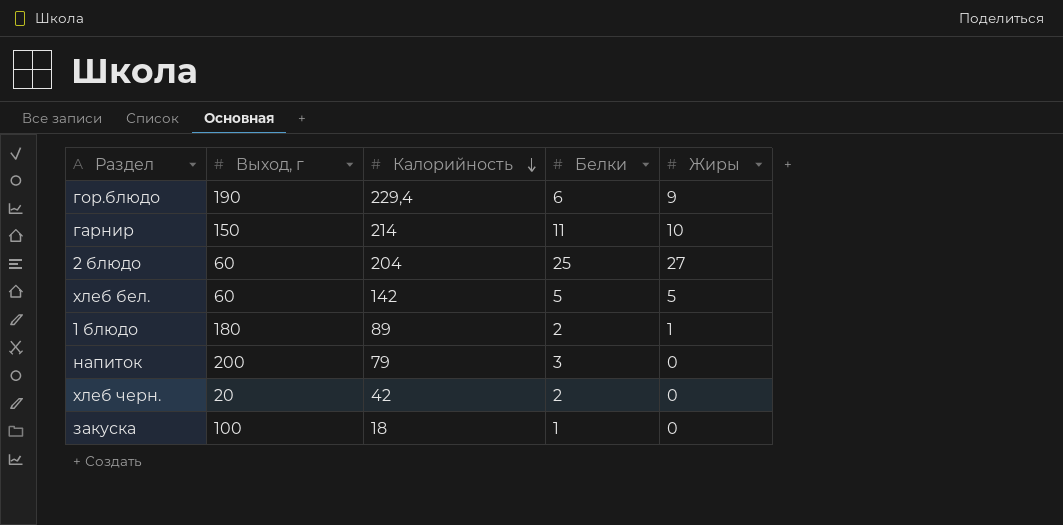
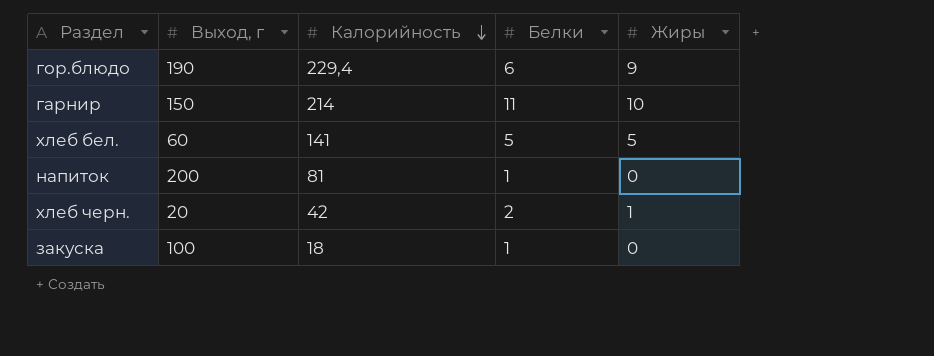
row 2 блюдо: 60 | 204 | 25 | 27 -> none
row 1 блюдо: 180 | 89 | 2 | 1 -> none
хлеб бел. | Калорийность: 142 -> 141
напиток | Калорийность: 79 -> 81
напиток | Белки: 3 -> 1
хлеб черн. | Жиры: 0 -> 1

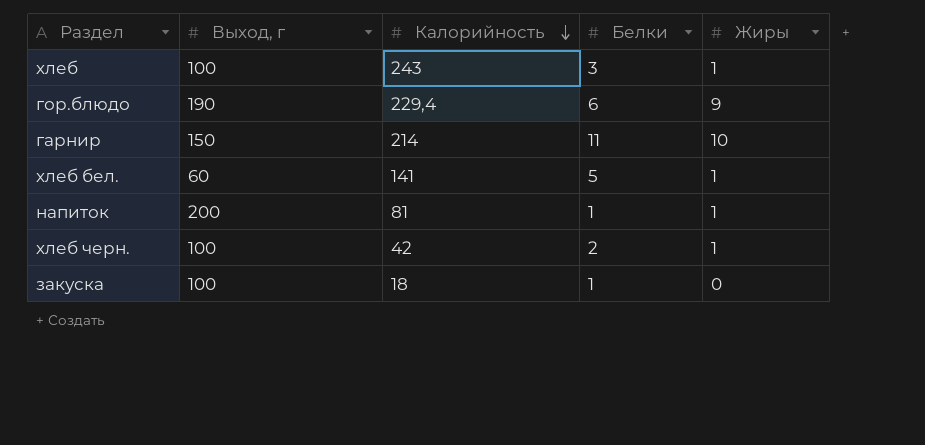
row хлеб: none -> 100 | 243 | 3 | 1
хлеб бел. | Жиры: 5 -> 1
напиток | Жиры: 0 -> 1
хлеб черн. | Выход, г: 20 -> 100

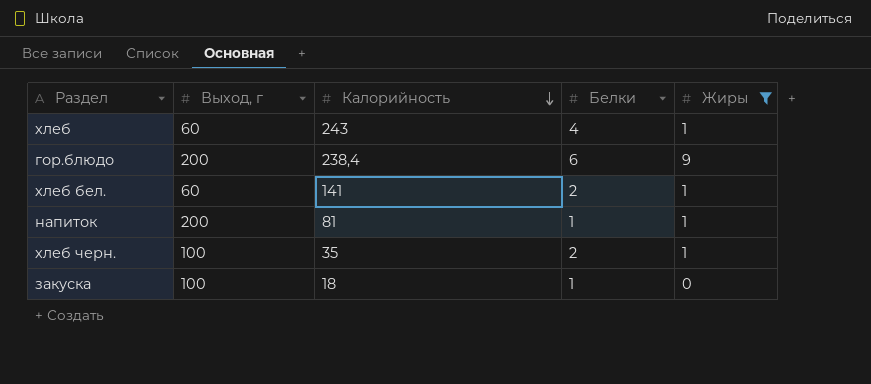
filter: none -> Жиры != 10
хлеб | Выход, г: 100 -> 60
хлеб | Белки: 3 -> 4
гор.блюдо | Выход, г: 190 -> 200
гор.блюдо | Калорийность: 229,4 -> 238,4
хлеб бел. | Белки: 5 -> 2
хлеб черн. | Калорийность: 42 -> 35

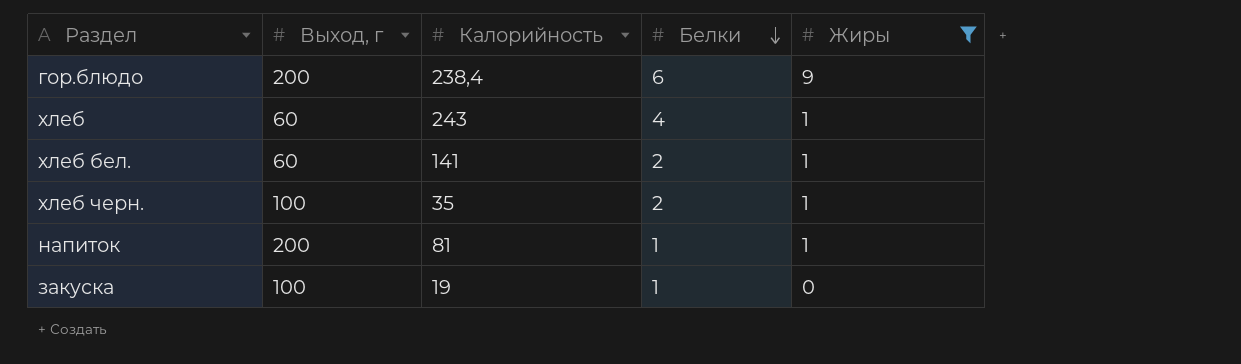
row order: Калорийность descending -> Белки descending
закуска | Калорийность: 18 -> 19

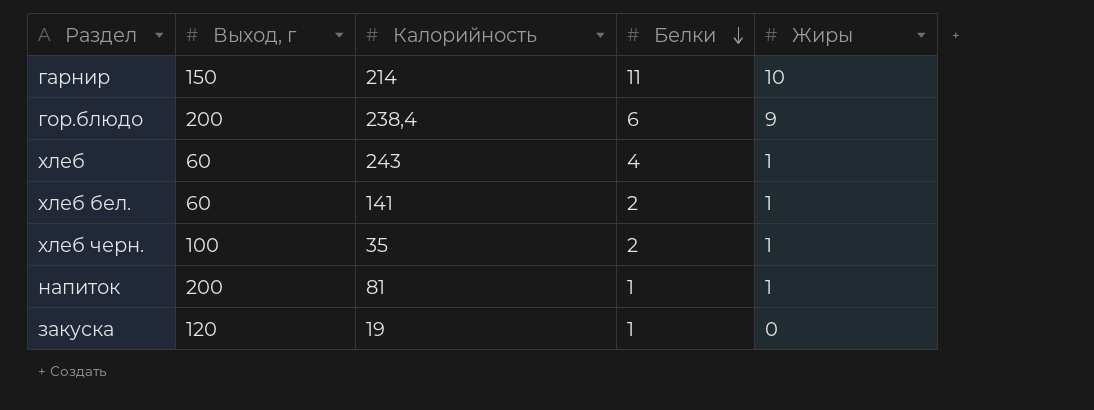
filter: Жиры != 10 -> none
закуска | Выход, г: 100 -> 120

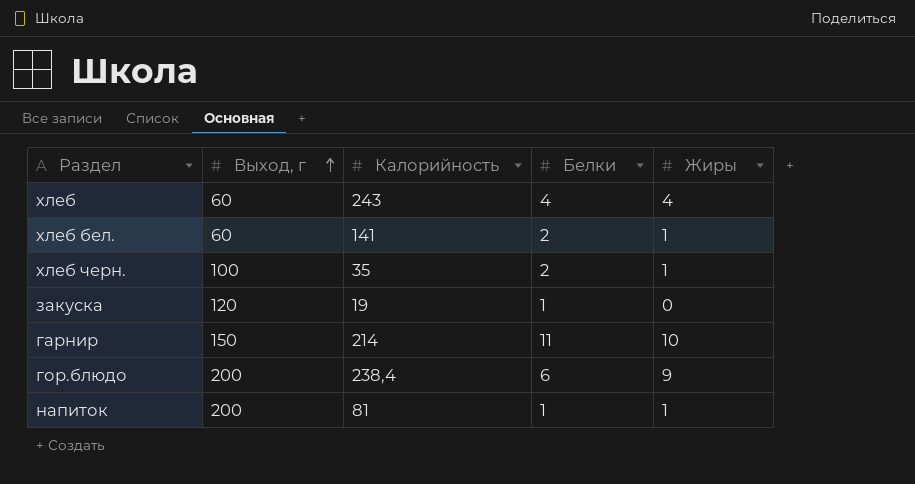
row order: Белки descending -> Выход, г ascending
хлеб | Жиры: 1 -> 4

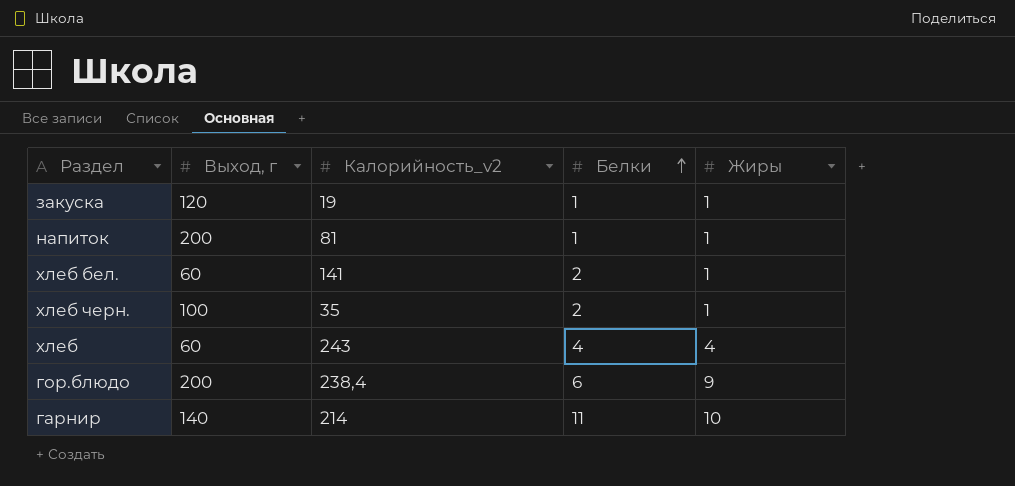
row order: Выход, г ascending -> Белки ascending
column name: Калорийность -> Калорийность_v2
закуска | Жиры: 0 -> 1
гарнир | Выход, г: 150 -> 140

